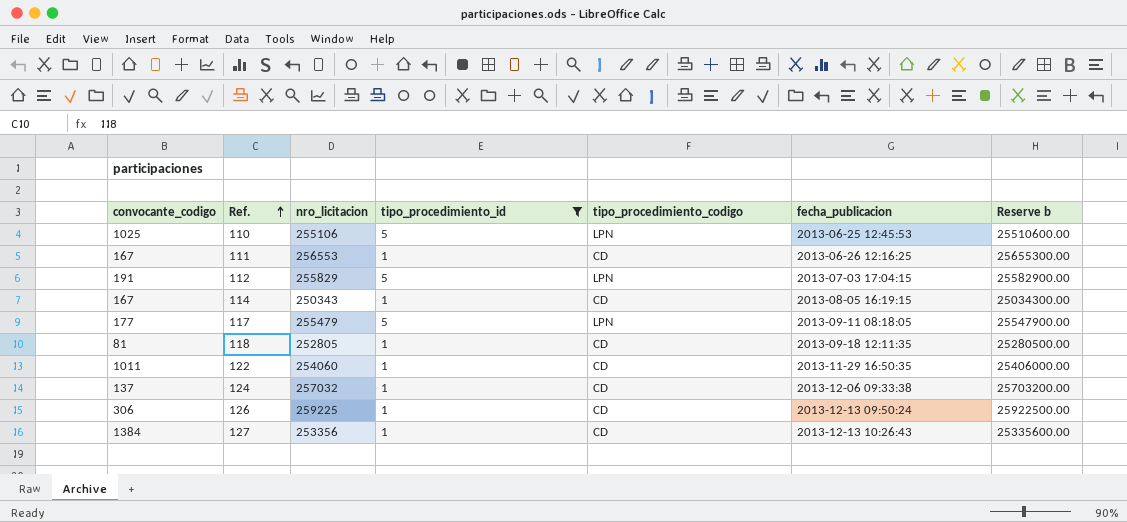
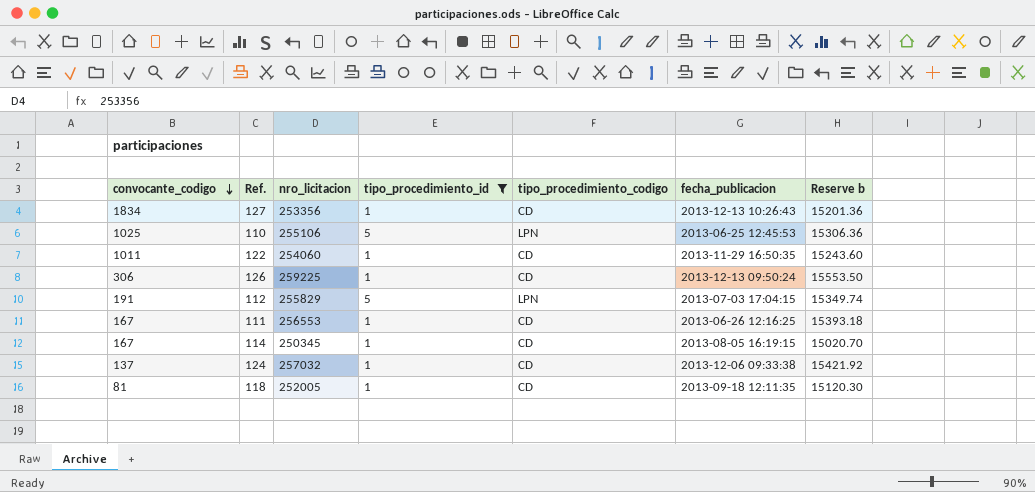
row order: Ref. ascending -> convocante_codigo descending
column Reserve b | formula: [nro_licitacion] * 100 -> [nro_licitacion] * 0.06
row 117: 177 | 255479 | 5 | LPN | 2013-09-11 08:18:05 | 25547900.00 -> none
127 | convocante_codigo: 1384 -> 1834
114 | nro_licitacion: 250343 -> 250345
118 | nro_licitacion: 252805 -> 252005

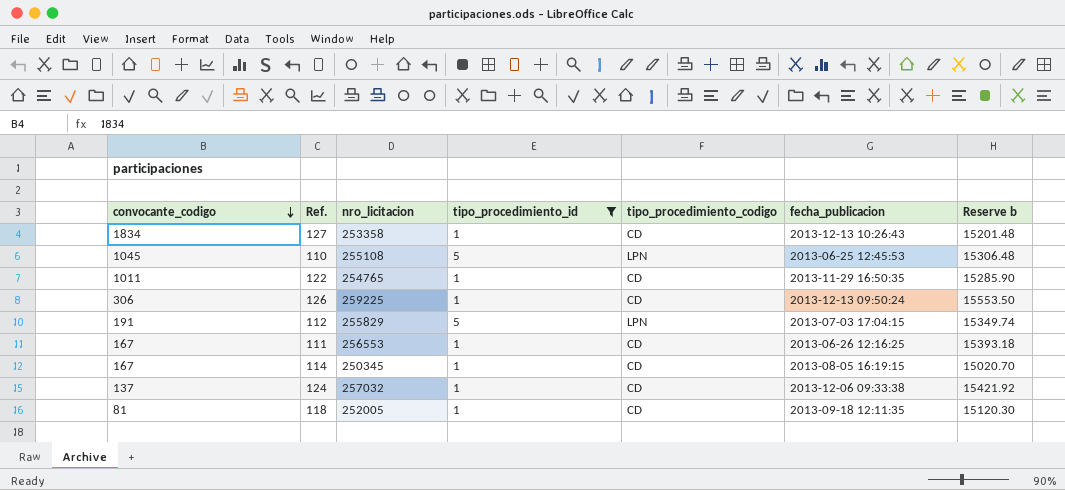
127 | nro_licitacion: 253356 -> 253358
127 | Reserve b: 15201.36 -> 15201.48
110 | convocante_codigo: 1025 -> 1045
110 | nro_licitacion: 255106 -> 255108
110 | Reserve b: 15306.36 -> 15306.48
122 | nro_licitacion: 254060 -> 254765
122 | Reserve b: 15243.60 -> 15285.90

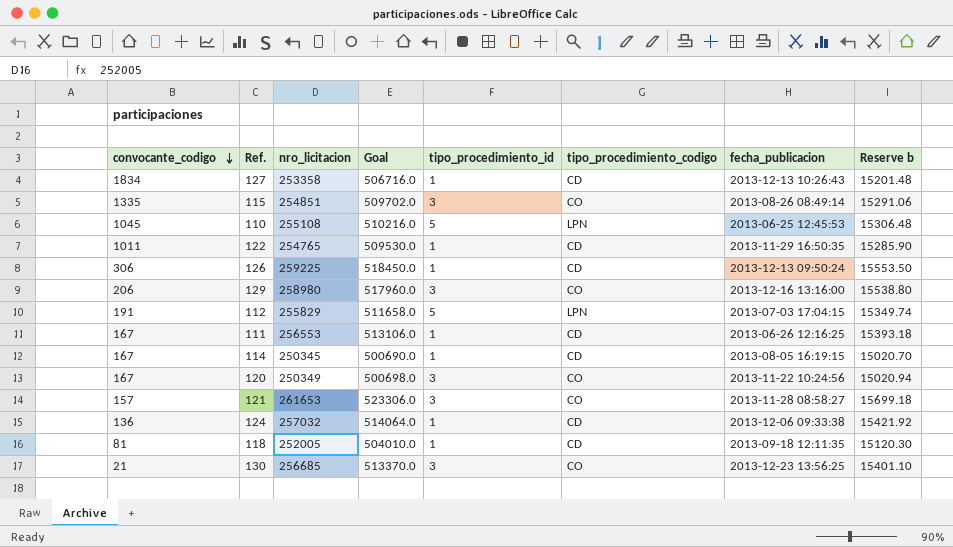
filter: tipo_procedimiento_id != 3 -> none
column Goal | formula: none -> [nro_licitacion] * 2
124 | convocante_codigo: 137 -> 136

